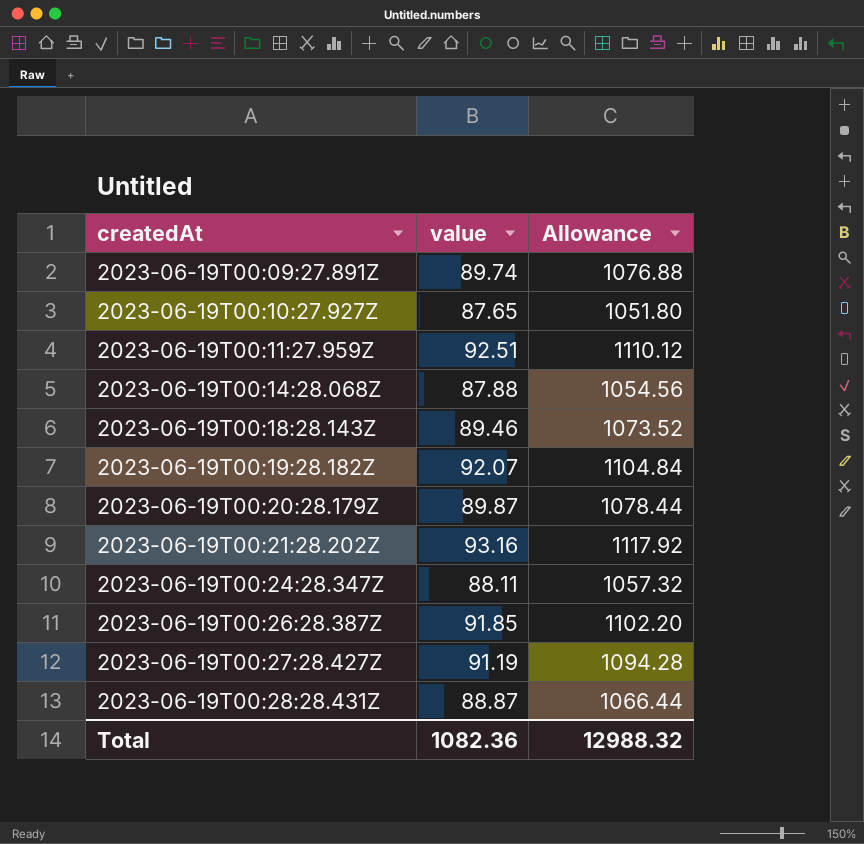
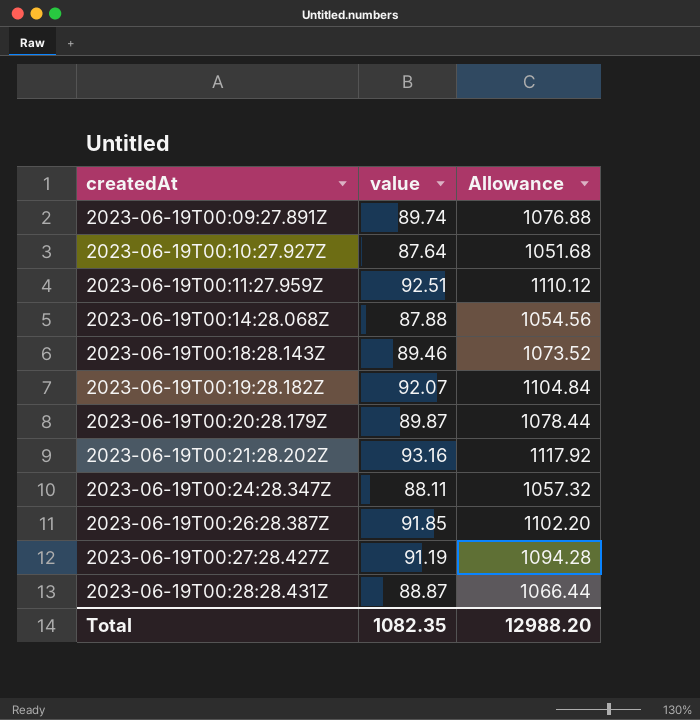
2023-06-19T00:10:27.927Z | value: 87.65 -> 87.64
2023-06-19T00:10:27.927Z | Allowance: 1051.80 -> 1051.68
Total | value: 1082.36 -> 1082.35
Total | Allowance: 12988.32 -> 12988.20

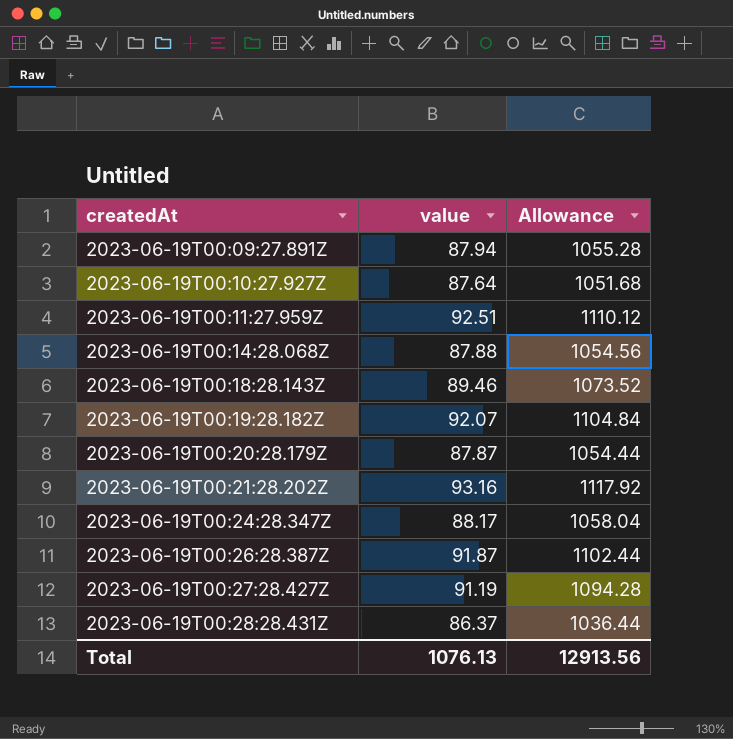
2023-06-19T00:09:27.891Z | value: 89.74 -> 87.94
2023-06-19T00:09:27.891Z | Allowance: 1076.88 -> 1055.28
2023-06-19T00:20:28.179Z | value: 89.87 -> 87.87
2023-06-19T00:20:28.179Z | Allowance: 1078.44 -> 1054.44
2023-06-19T00:24:28.347Z | value: 88.11 -> 88.17
2023-06-19T00:24:28.347Z | Allowance: 1057.32 -> 1058.04
2023-06-19T00:26:28.387Z | value: 91.85 -> 91.87
2023-06-19T00:26:28.387Z | Allowance: 1102.20 -> 1102.44
2023-06-19T00:28:28.431Z | value: 88.87 -> 86.37
2023-06-19T00:28:28.431Z | Allowance: 1066.44 -> 1036.44
Total | value: 1082.35 -> 1076.13
Total | Allowance: 12988.20 -> 12913.56

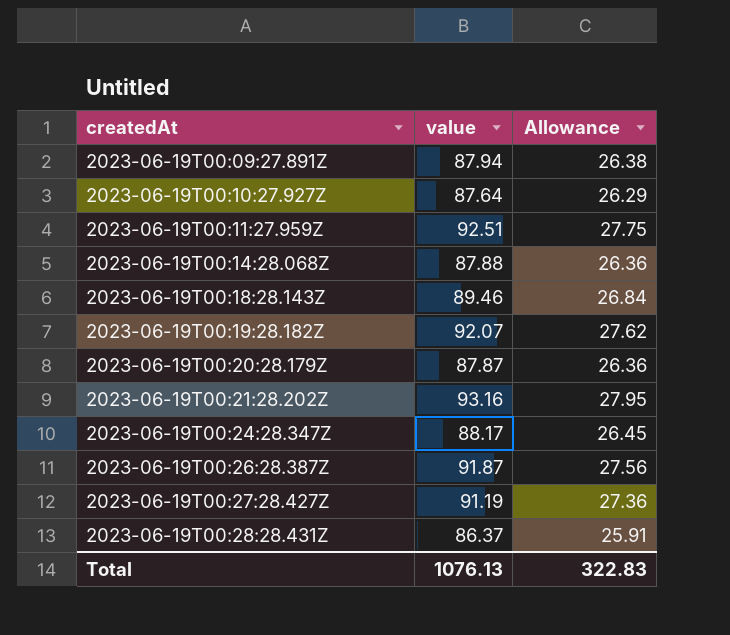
column Allowance | formula: [value] * 12 -> [value] * 0.3
Total | Allowance: 12913.56 -> 322.83

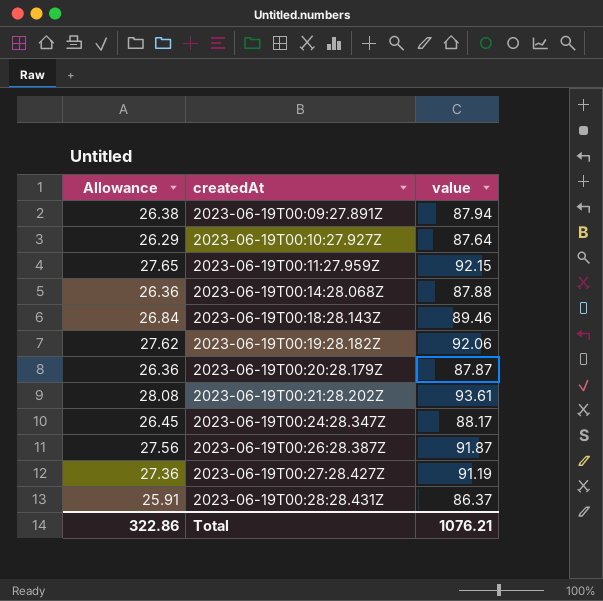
column Allowance | position: 3 -> 1
2023-06-19T00:11:27.959Z | Allowance: 27.75 -> 27.65
2023-06-19T00:11:27.959Z | value: 92.51 -> 92.15
2023-06-19T00:19:28.182Z | value: 92.07 -> 92.06
2023-06-19T00:21:28.202Z | Allowance: 27.95 -> 28.08
2023-06-19T00:21:28.202Z | value: 93.16 -> 93.61
Total | Allowance: 322.83 -> 322.86
Total | value: 1076.13 -> 1076.21

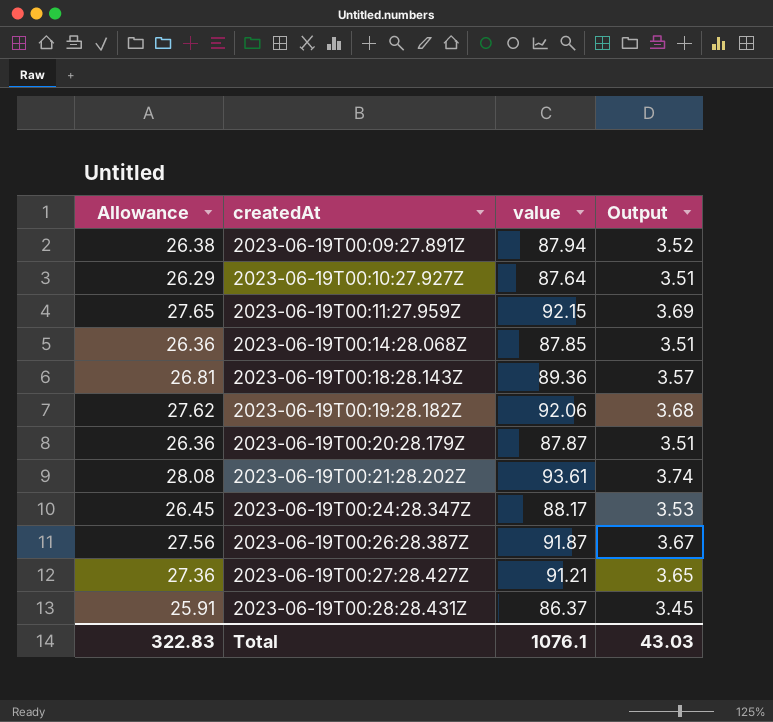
column Output | formula: none -> [value] * 0.04
2023-06-19T00:14:28.068Z | value: 87.88 -> 87.85
2023-06-19T00:18:28.143Z | Allowance: 26.84 -> 26.81
2023-06-19T00:18:28.143Z | value: 89.46 -> 89.36
2023-06-19T00:27:28.427Z | value: 91.19 -> 91.21
Total | Allowance: 322.86 -> 322.83
Total | value: 1076.21 -> 1076.1

